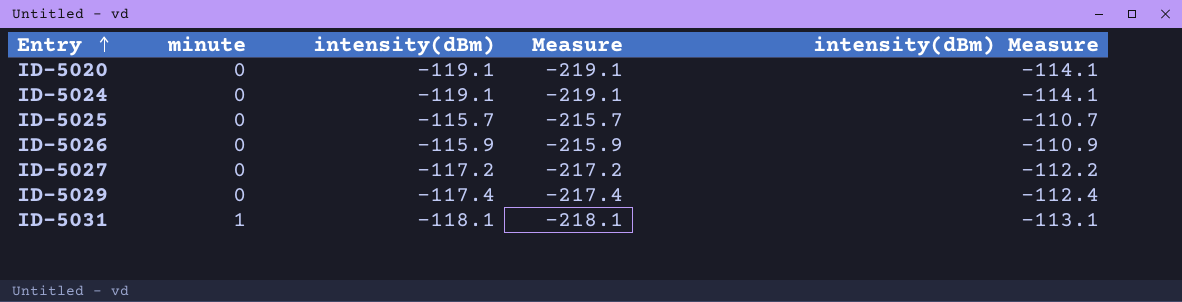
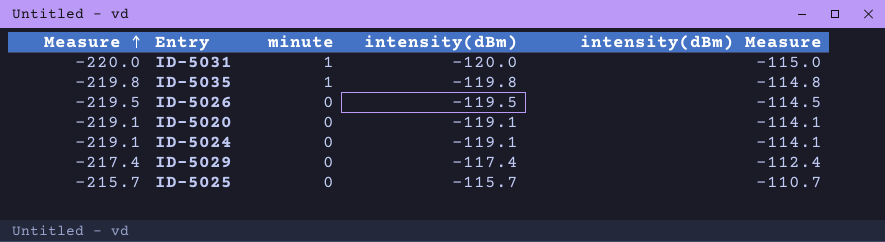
row order: Entry ascending -> Measure ascending
column Measure | position: 4 -> 1
row ID-5027: 0 | -117.2 | -217.2 | -112.2 -> none
ID-5031 | Measure: -218.1 -> -220.0
ID-5031 | intensity(dBm): -118.1 -> -120.0
ID-5031 | intensity(dBm) Measure: -113.1 -> -115.0
row ID-5035: none -> -219.8 | 1 | -119.8 | -114.8
ID-5026 | Measure: -215.9 -> -219.5
ID-5026 | intensity(dBm): -115.9 -> -119.5
ID-5026 | intensity(dBm) Measure: -110.9 -> -114.5

